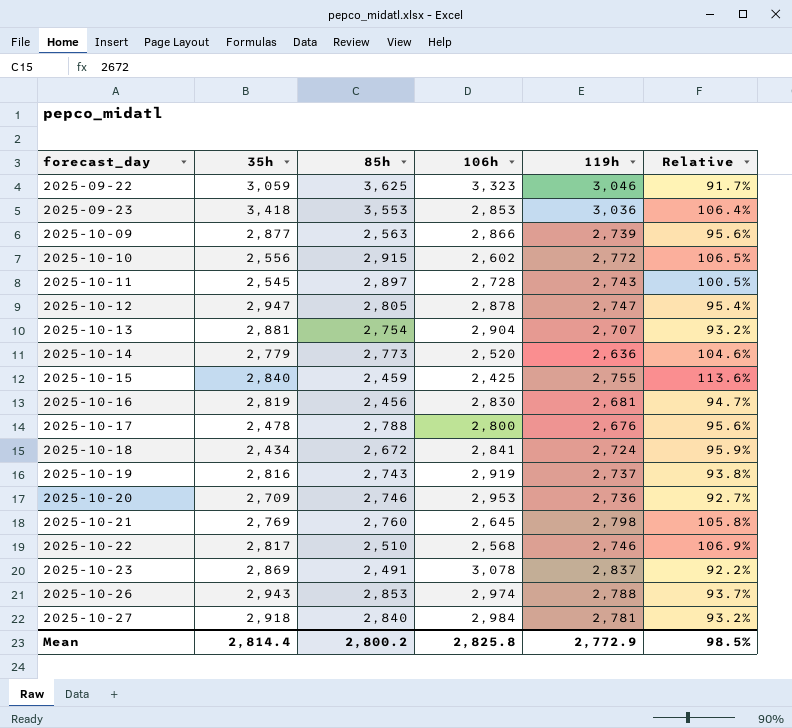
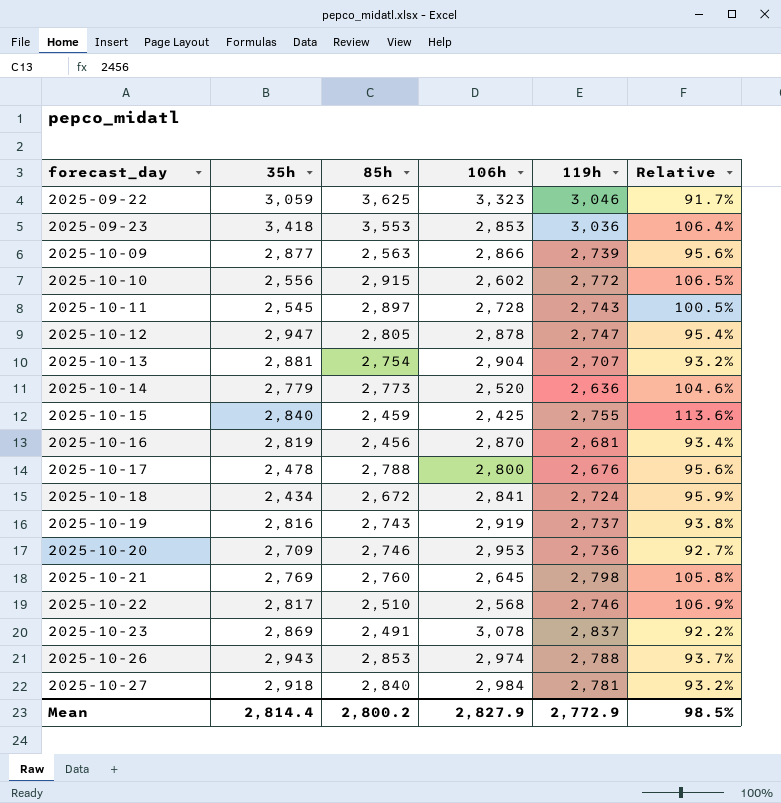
2025-10-16 | 106h: 2,830 -> 2,870
2025-10-16 | Relative: 94.7% -> 93.4%
Mean | 106h: 2,825.8 -> 2,827.9

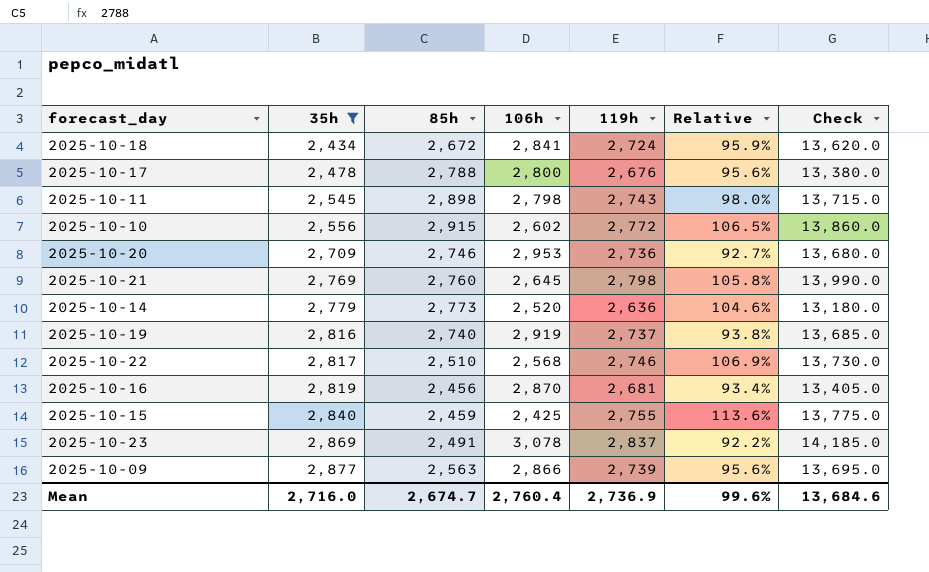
filter: none -> 35h <= 2,877
row order: forecast_day ascending -> 35h ascending
column Check | formula: none -> [119h] * 5
2025-10-11 | 85h: 2,897 -> 2,898
2025-10-11 | 106h: 2,728 -> 2,798
2025-10-11 | Relative: 100.5% -> 98.0%
2025-10-19 | 85h: 2,743 -> 2,740
Mean | 35h: 2,814.4 -> 2,716.0
Mean | 85h: 2,800.2 -> 2,674.7
Mean | 106h: 2,827.9 -> 2,760.4
Mean | 119h: 2,772.9 -> 2,736.9
Mean | Relative: 98.5% -> 99.6%

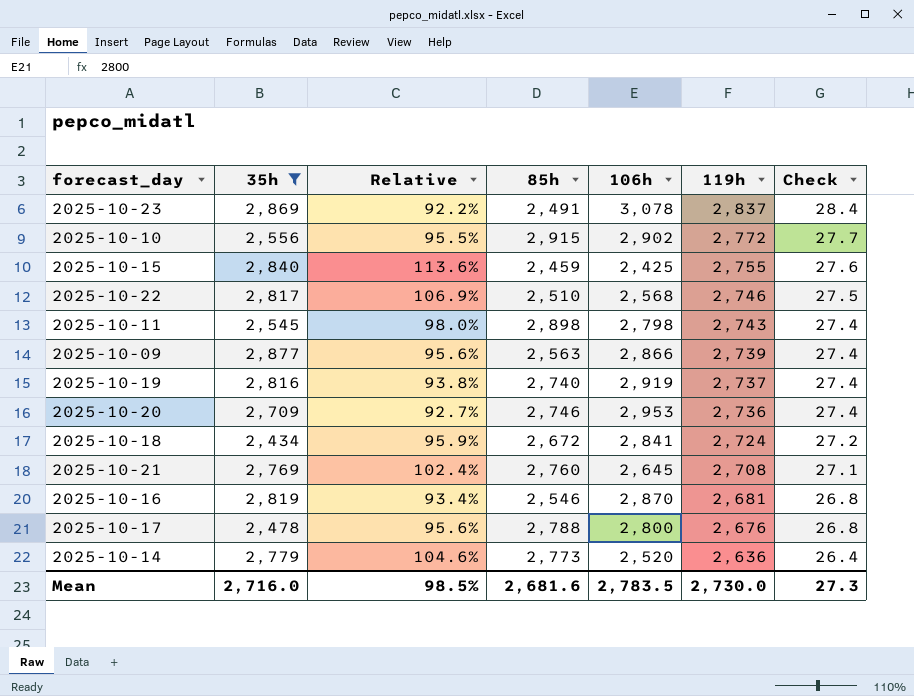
row order: 35h ascending -> 119h descending
column Relative | position: 6 -> 3
column Check | formula: [119h] * 5 -> [119h] * 0.01
2025-10-10 | Relative: 106.5% -> 95.5%
2025-10-10 | 106h: 2,602 -> 2,902
2025-10-21 | Relative: 105.8% -> 102.4%
2025-10-21 | 119h: 2,798 -> 2,708
2025-10-16 | 85h: 2,456 -> 2,546
Mean | Relative: 99.6% -> 98.5%
Mean | 85h: 2,674.7 -> 2,681.6
Mean | 106h: 2,760.4 -> 2,783.5
Mean | 119h: 2,736.9 -> 2,730.0
Mean | Check: 13,684.6 -> 27.3

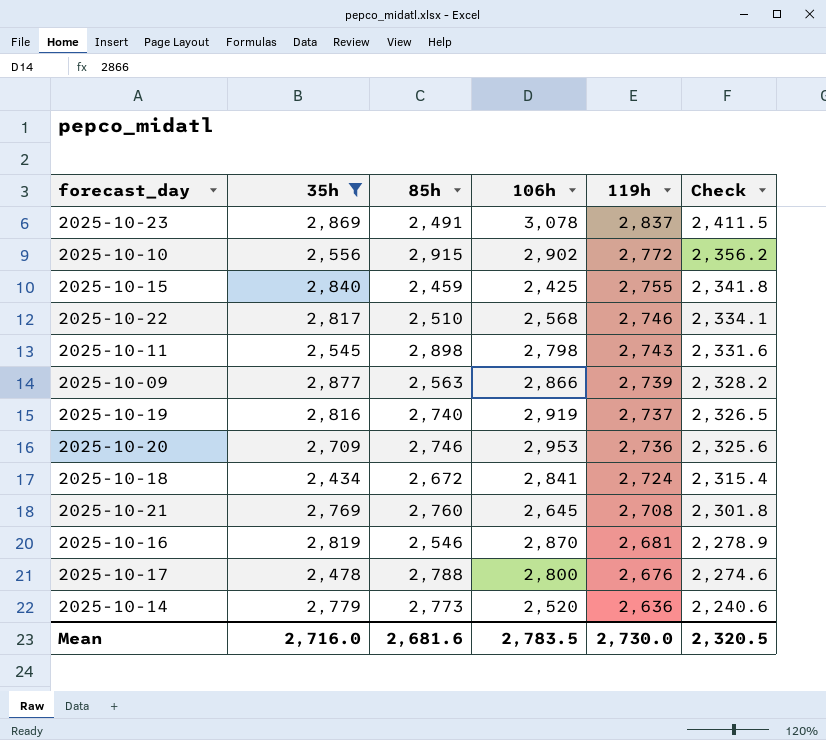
column Relative | formula: [119h] / [106h] -> none
column Check | formula: [119h] * 0.01 -> [119h] * 0.85
Mean | Check: 27.3 -> 2,320.5

